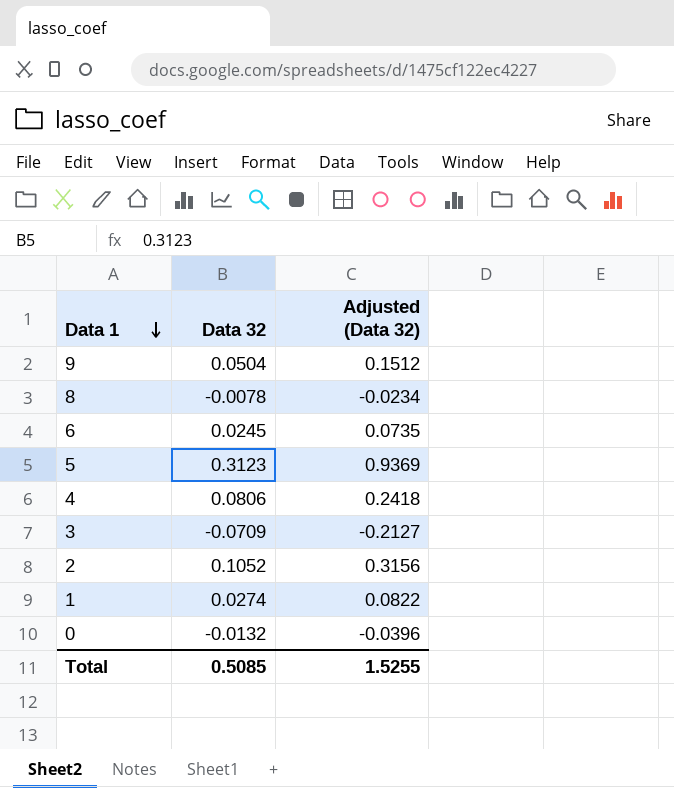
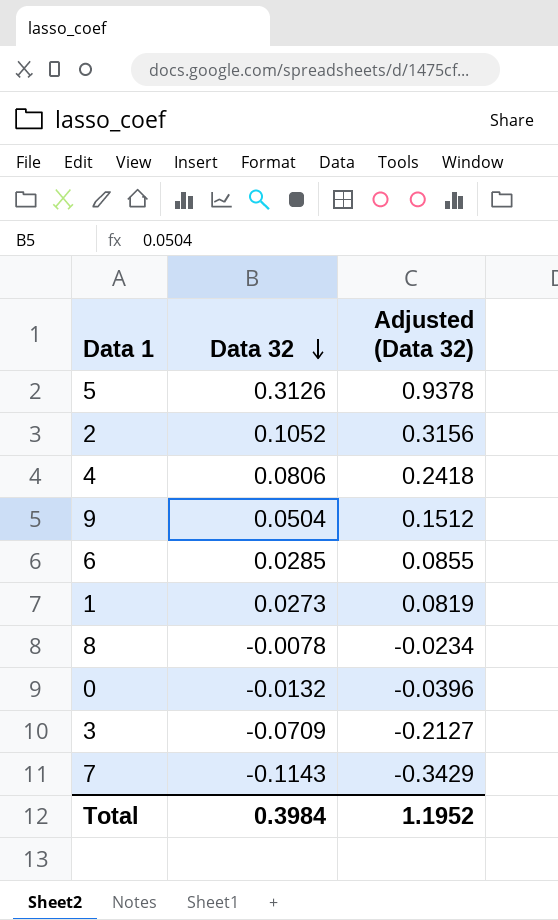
row order: Data 1 descending -> Data 32 descending
5 | Data 32: 0.3123 -> 0.3126
5 | Adjusted (Data 32): 0.9369 -> 0.9378
6 | Data 32: 0.0245 -> 0.0285
6 | Adjusted (Data 32): 0.0735 -> 0.0855
1 | Data 32: 0.0274 -> 0.0273
1 | Adjusted (Data 32): 0.0822 -> 0.0819
row 7: none -> -0.1143 | -0.3429
Total | Data 32: 0.5085 -> 0.3984
Total | Adjusted (Data 32): 1.5255 -> 1.1952

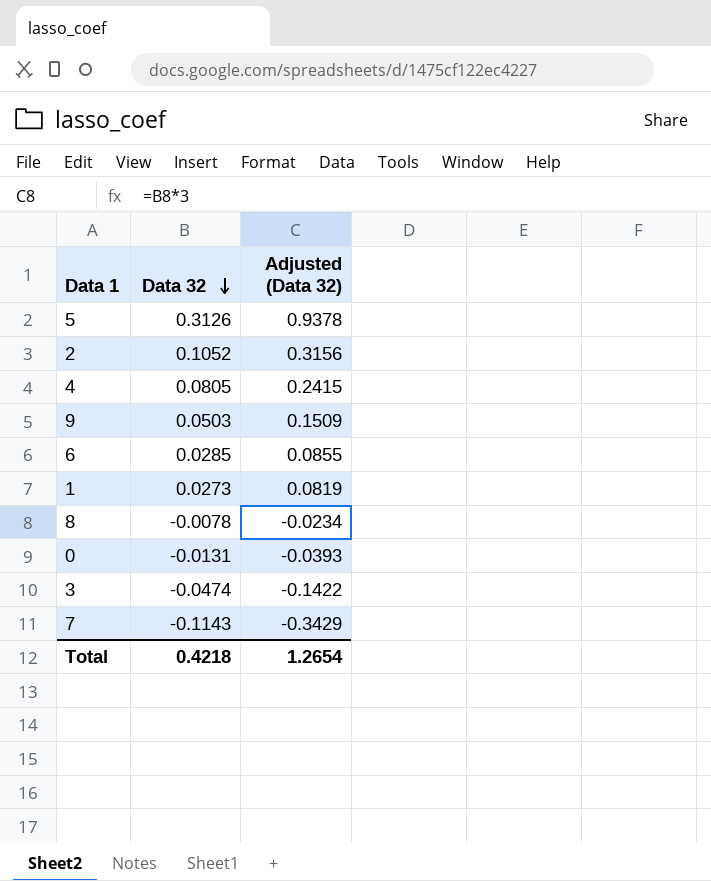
4 | Data 32: 0.0806 -> 0.0805
4 | Adjusted (Data 32): 0.2418 -> 0.2415
9 | Data 32: 0.0504 -> 0.0503
9 | Adjusted (Data 32): 0.1512 -> 0.1509
0 | Data 32: -0.0132 -> -0.0131
0 | Adjusted (Data 32): -0.0396 -> -0.0393
3 | Data 32: -0.0709 -> -0.0474
3 | Adjusted (Data 32): -0.2127 -> -0.1422
Total | Data 32: 0.3984 -> 0.4218
Total | Adjusted (Data 32): 1.1952 -> 1.2654

